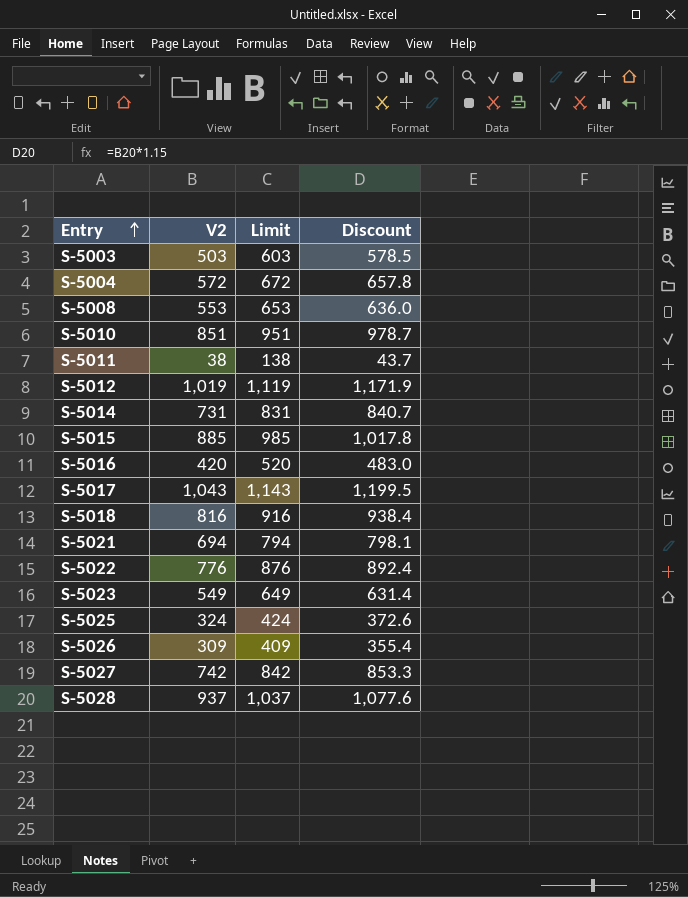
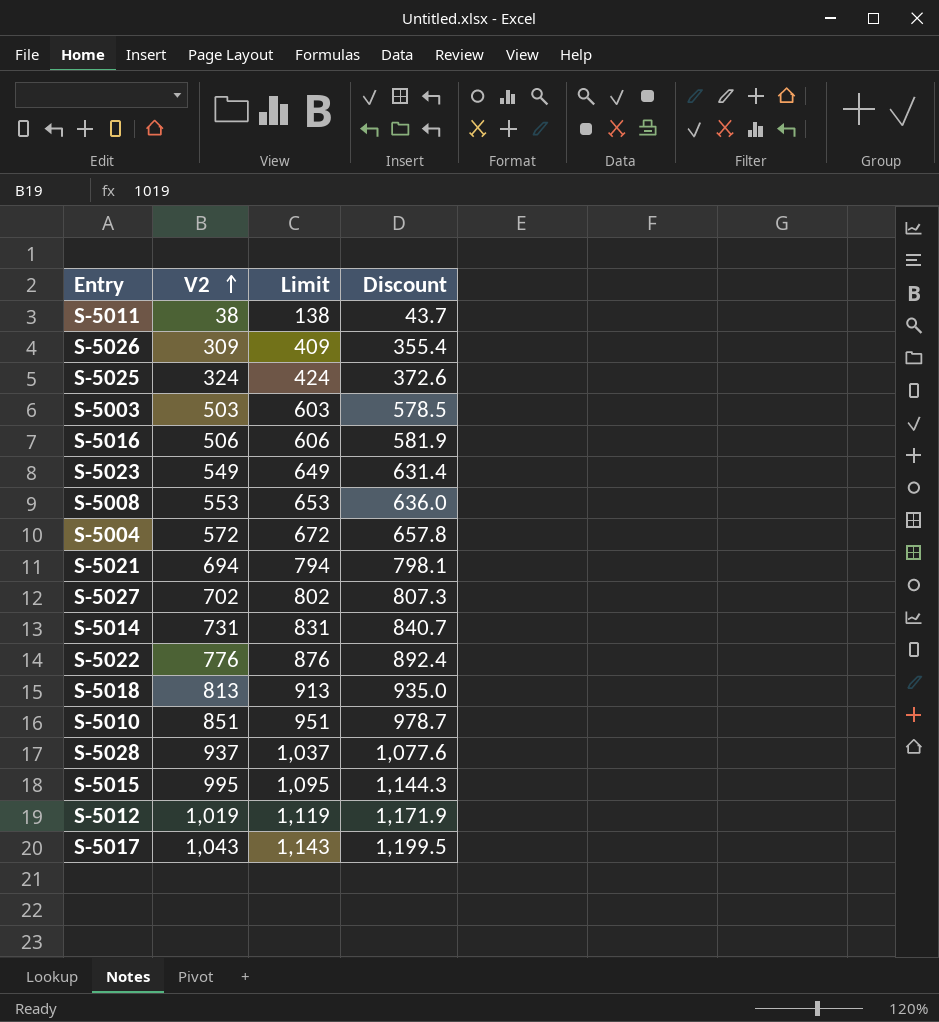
row order: Entry ascending -> V2 ascending
S-5016 | V2: 420 -> 506
S-5016 | Limit: 520 -> 606
S-5016 | Discount: 483.0 -> 581.9
S-5027 | V2: 742 -> 702
S-5027 | Limit: 842 -> 802
S-5027 | Discount: 853.3 -> 807.3
S-5018 | V2: 816 -> 813
S-5018 | Limit: 916 -> 913
S-5018 | Discount: 938.4 -> 935.0
S-5015 | V2: 885 -> 995
S-5015 | Limit: 985 -> 1,095
S-5015 | Discount: 1,017.8 -> 1,144.3

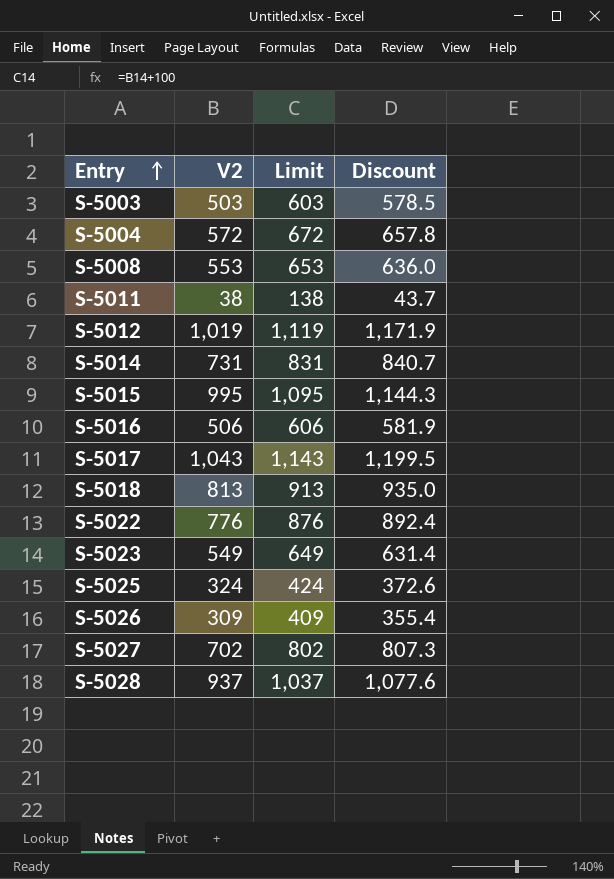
row order: V2 ascending -> Entry ascending
row S-5021: 694 | 794 | 798.1 -> none
row S-5010: 851 | 951 | 978.7 -> none

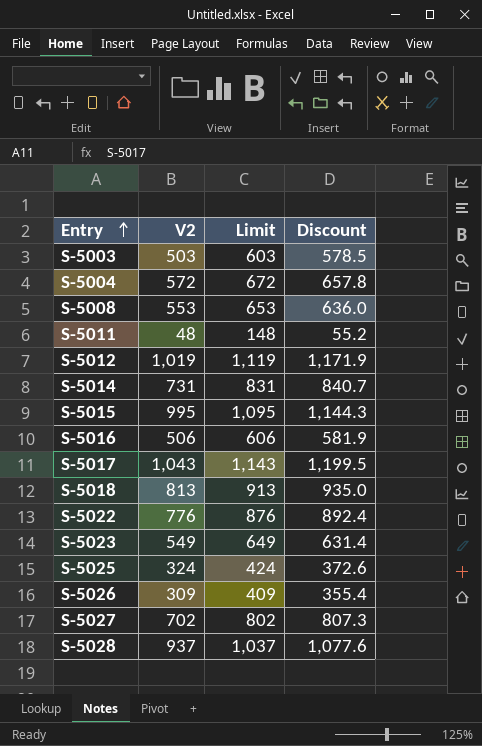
S-5011 | V2: 38 -> 48
S-5011 | Limit: 138 -> 148
S-5011 | Discount: 43.7 -> 55.2

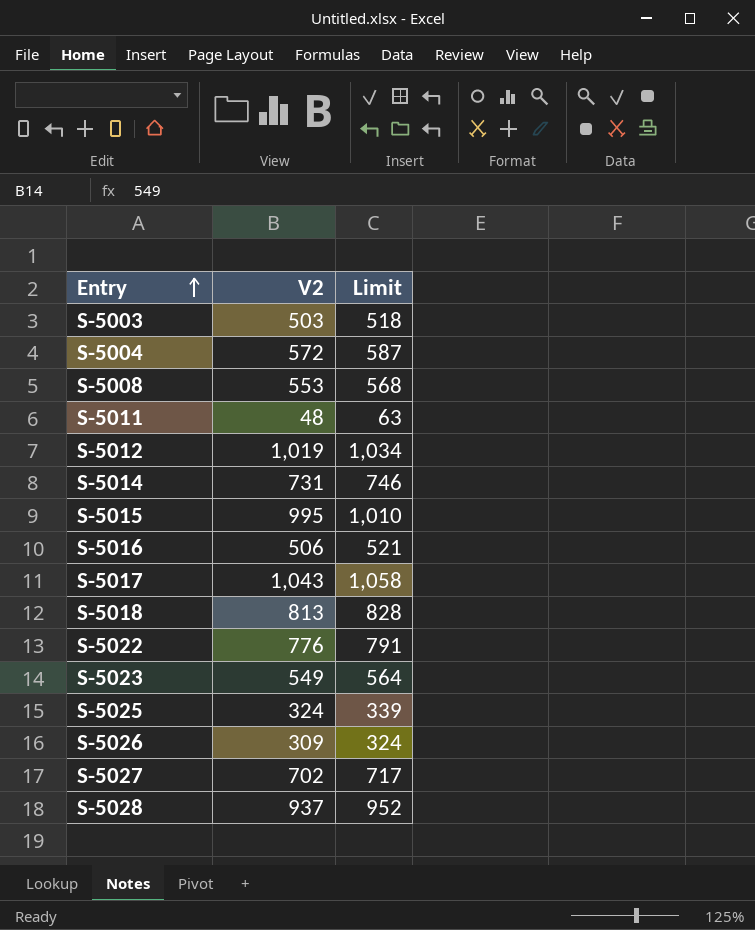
column Discount | formula: [V2] * 1.15 -> none
column Limit | formula: [V2] + 100 -> [V2] + 15

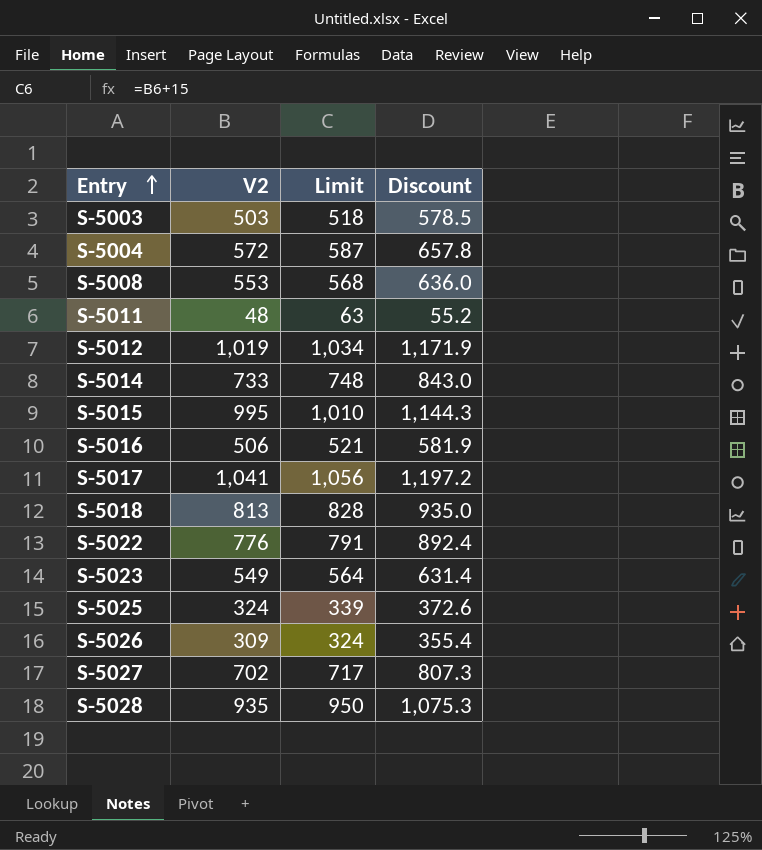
column Discount | formula: none -> [V2] * 1.15
S-5014 | V2: 731 -> 733
S-5014 | Limit: 746 -> 748
S-5017 | V2: 1,043 -> 1,041
S-5017 | Limit: 1,058 -> 1,056
S-5028 | V2: 937 -> 935
S-5028 | Limit: 952 -> 950

